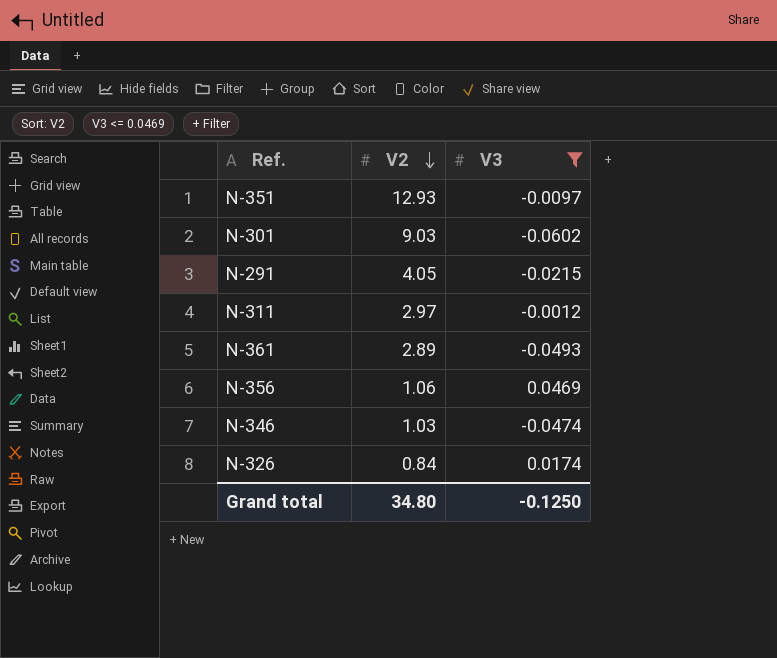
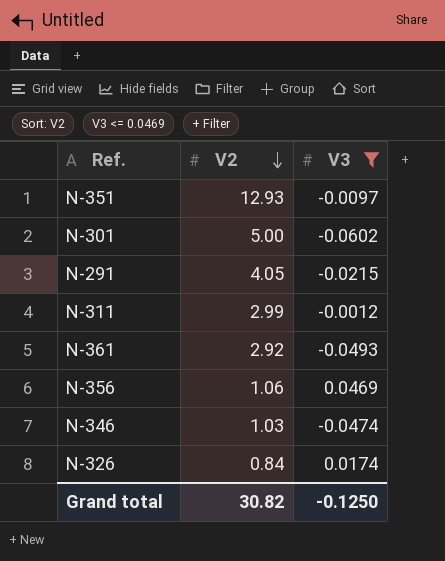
N-301 | V2: 9.03 -> 5.00
N-311 | V2: 2.97 -> 2.99
N-361 | V2: 2.89 -> 2.92
Grand total | V2: 34.80 -> 30.82

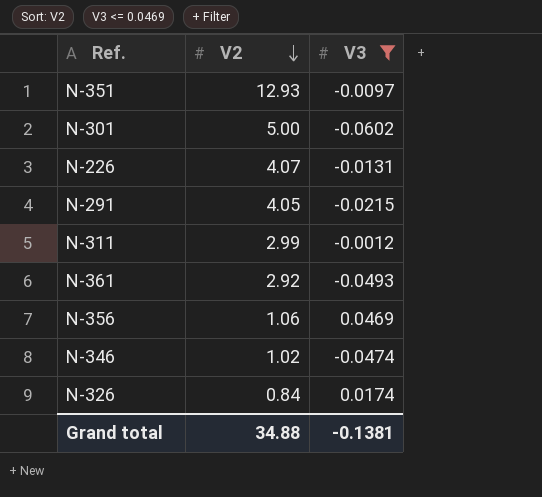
row N-226: none -> 4.07 | -0.0131
N-346 | V2: 1.03 -> 1.02
Grand total | V2: 30.82 -> 34.88
Grand total | V3: -0.1250 -> -0.1381

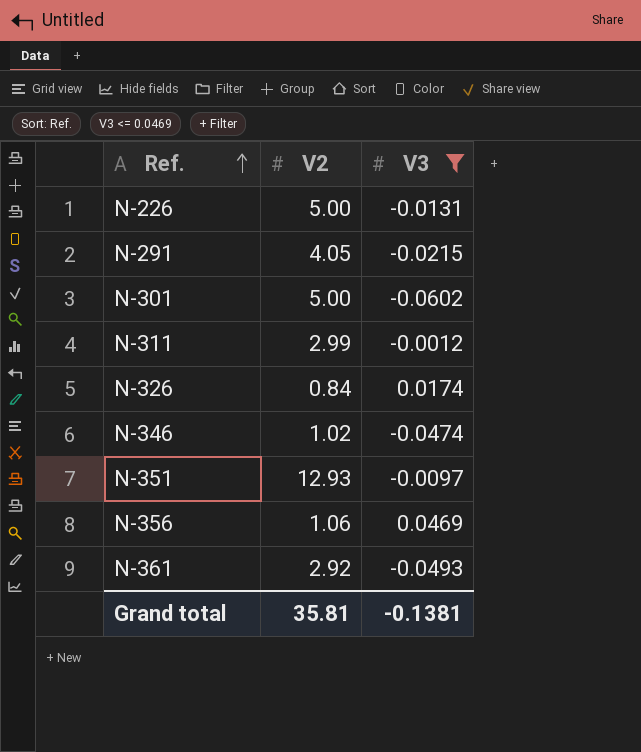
row order: V2 descending -> Ref. ascending
N-226 | V2: 4.07 -> 5.00
Grand total | V2: 34.88 -> 35.81

